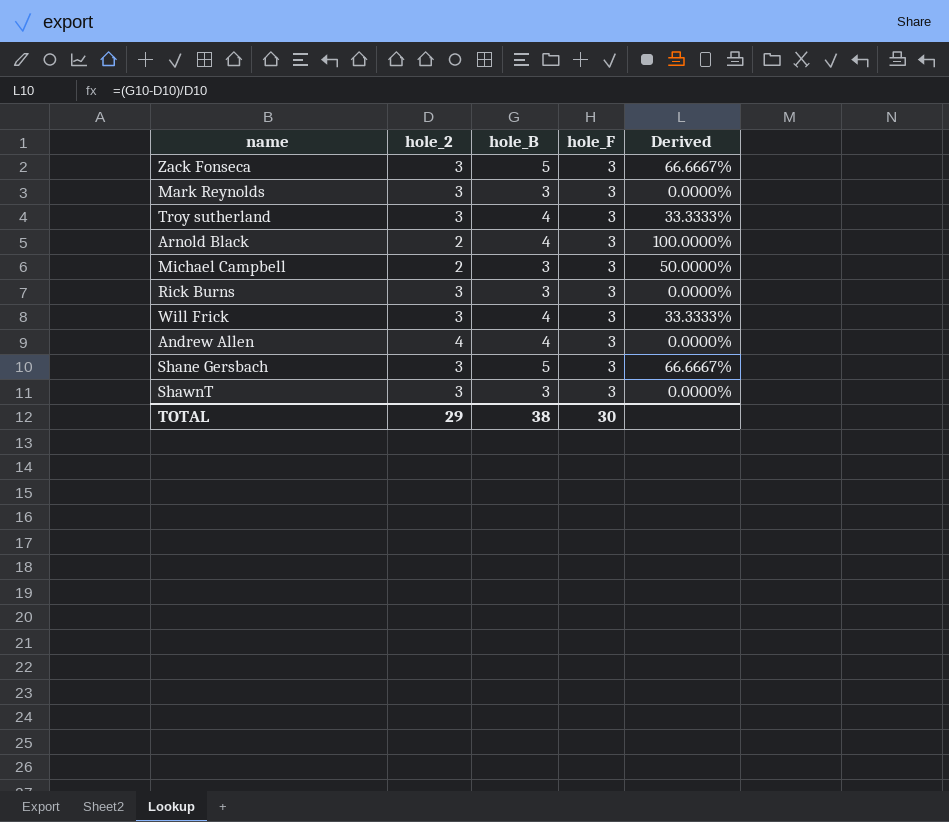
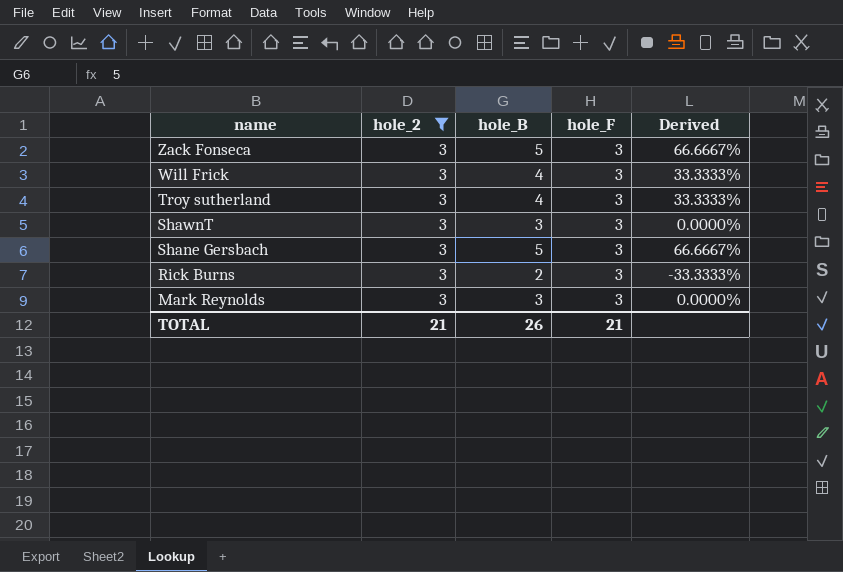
filter: none -> hole_2 = 3
row order: none -> name descending
Rick Burns | hole_B: 3 -> 2
Rick Burns | Derived: 0.0000% -> -33.3333%
TOTAL | hole_2: 29 -> 21
TOTAL | hole_B: 38 -> 26
TOTAL | hole_F: 30 -> 21

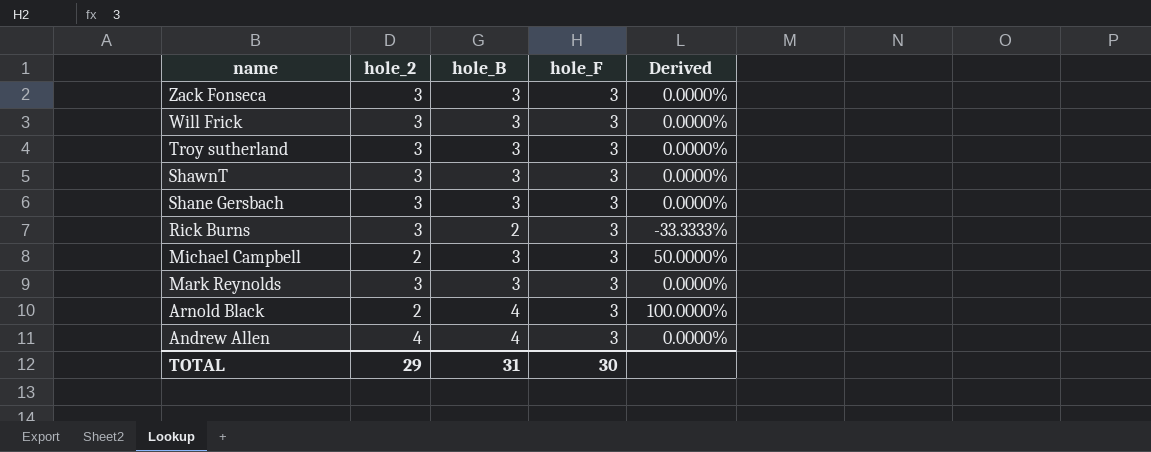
filter: hole_2 = 3 -> none
Zack Fonseca | hole_B: 5 -> 3
Zack Fonseca | Derived: 66.6667% -> 0.0000%
Will Frick | hole_B: 4 -> 3
Will Frick | Derived: 33.3333% -> 0.0000%
Troy sutherland | hole_B: 4 -> 3
Troy sutherland | Derived: 33.3333% -> 0.0000%
Shane Gersbach | hole_B: 5 -> 3
Shane Gersbach | Derived: 66.6667% -> 0.0000%
TOTAL | hole_2: 21 -> 29
TOTAL | hole_B: 26 -> 31
TOTAL | hole_F: 21 -> 30

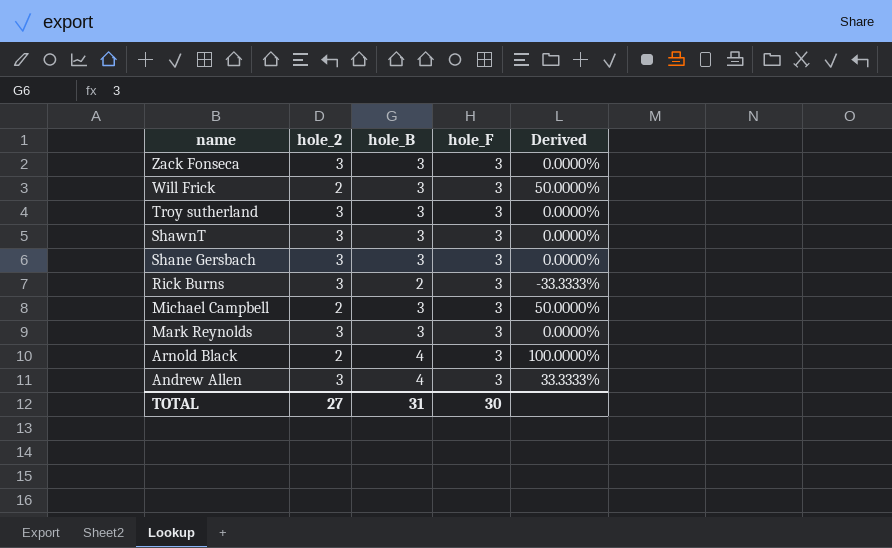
Will Frick | hole_2: 3 -> 2
Will Frick | Derived: 0.0000% -> 50.0000%
Andrew Allen | hole_2: 4 -> 3
Andrew Allen | Derived: 0.0000% -> 33.3333%
TOTAL | hole_2: 29 -> 27

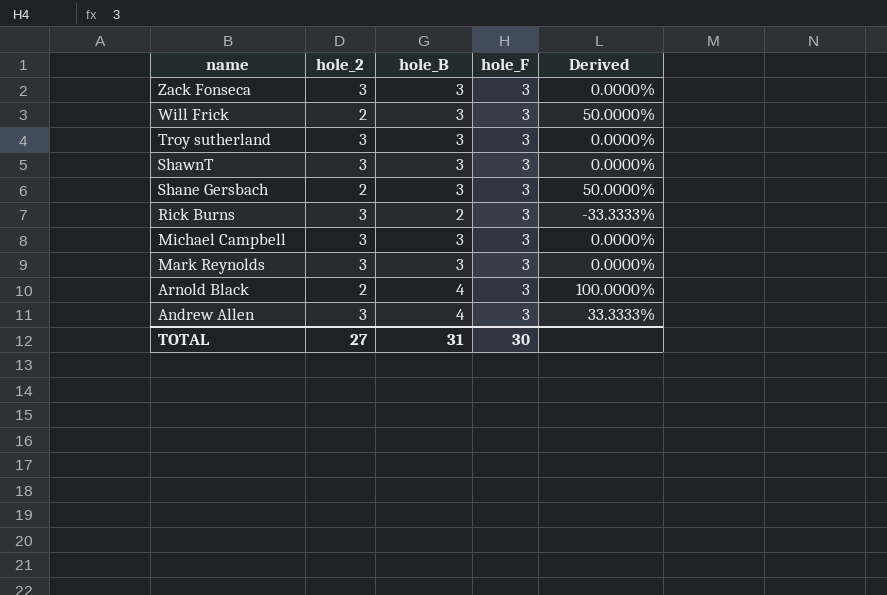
Shane Gersbach | hole_2: 3 -> 2
Shane Gersbach | Derived: 0.0000% -> 50.0000%
Michael Campbell | hole_2: 2 -> 3
Michael Campbell | Derived: 50.0000% -> 0.0000%

